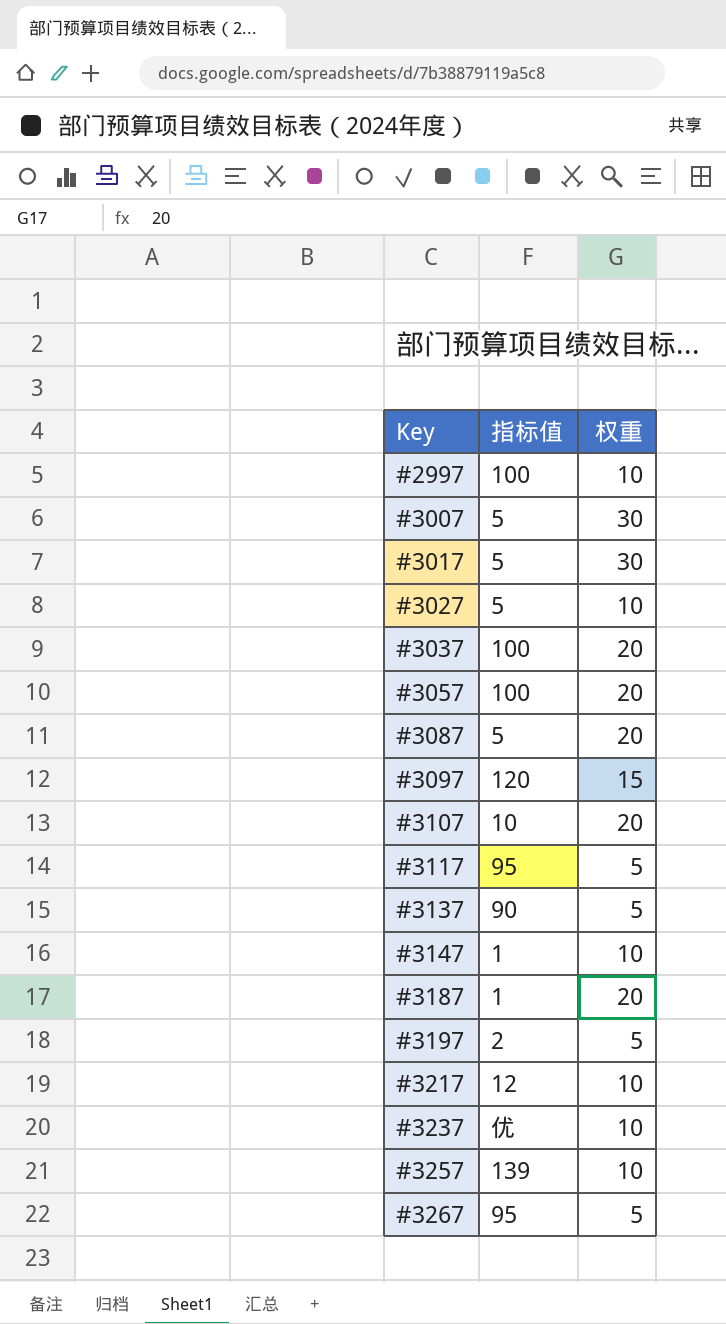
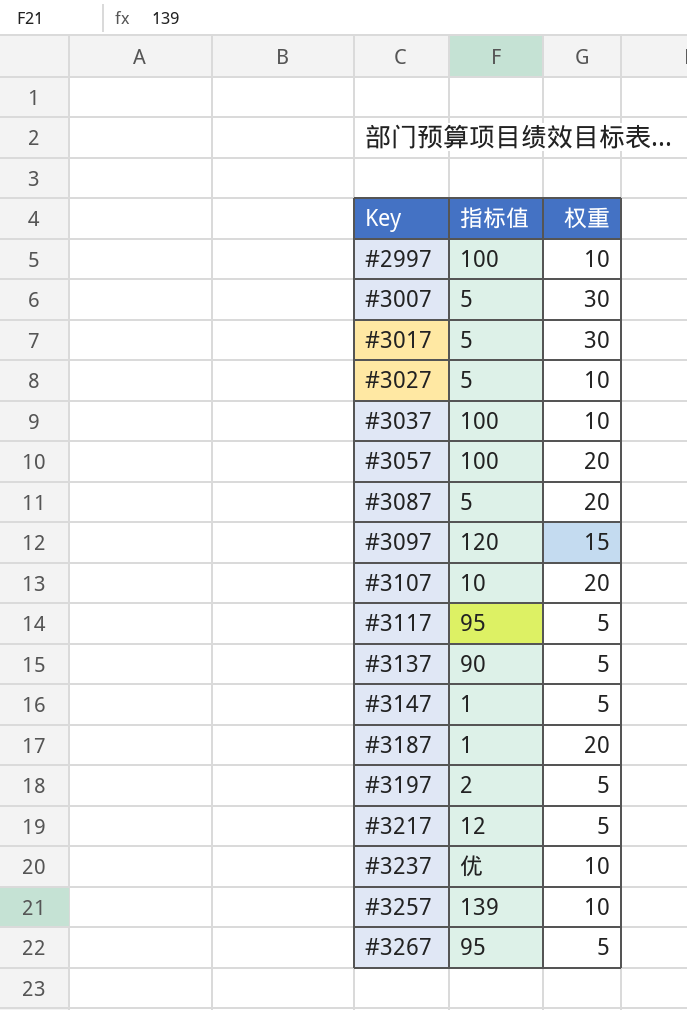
#3037 | 权重: 20 -> 10
#3147 | 权重: 10 -> 5
#3217 | 权重: 10 -> 5

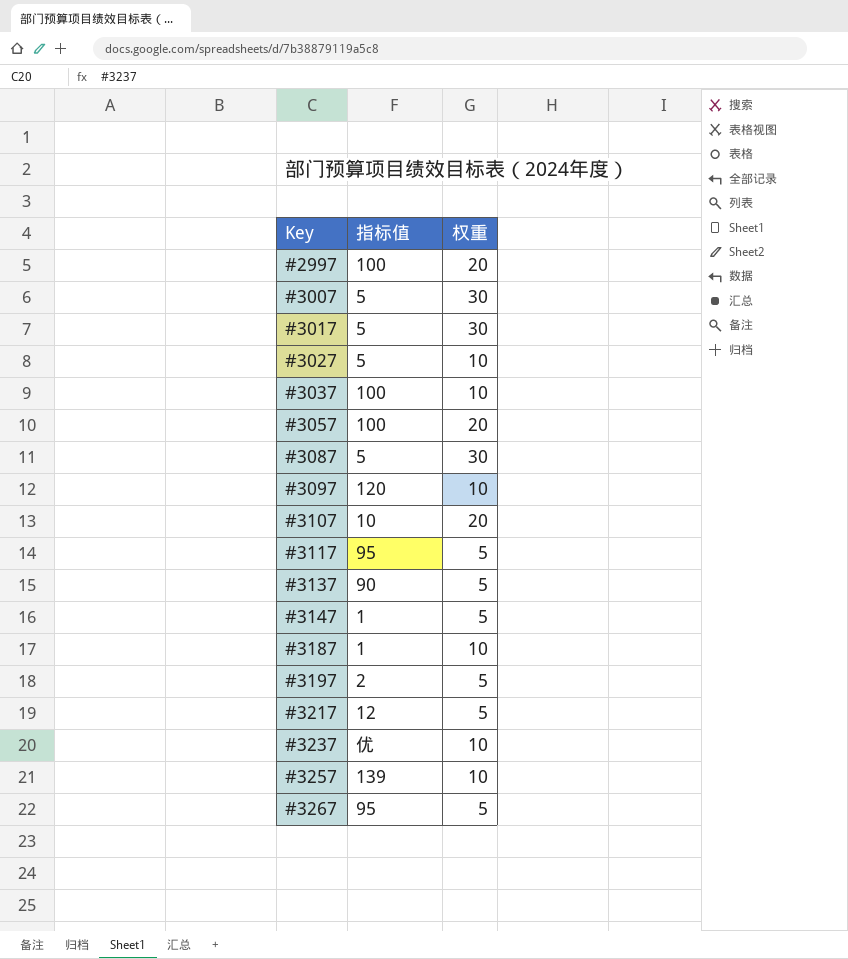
#2997 | 权重: 10 -> 20
#3087 | 权重: 20 -> 30
#3097 | 权重: 15 -> 10
#3187 | 权重: 20 -> 10

